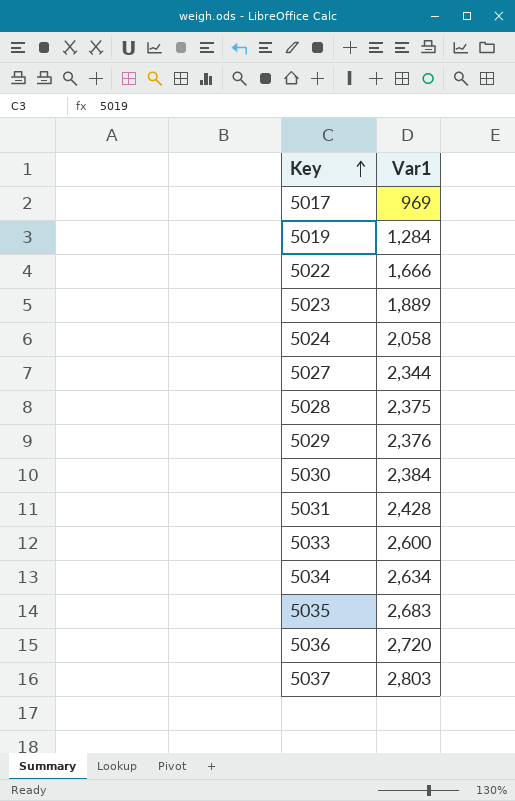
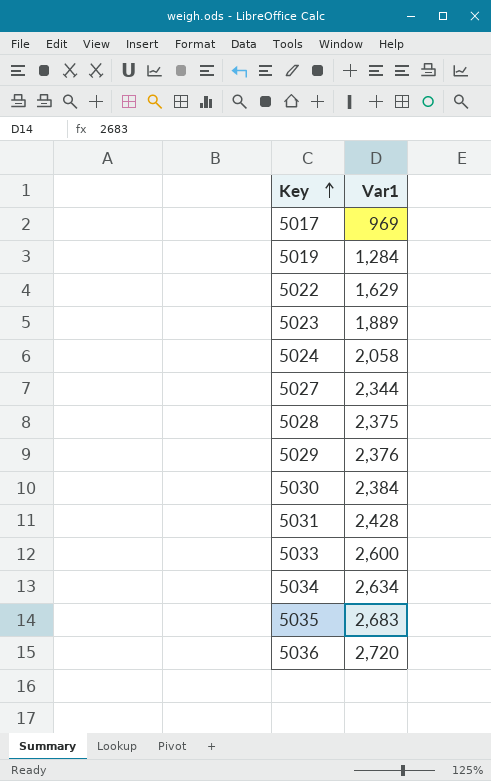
row 5037: 2,803 -> none
5022 | Var1: 1,666 -> 1,629

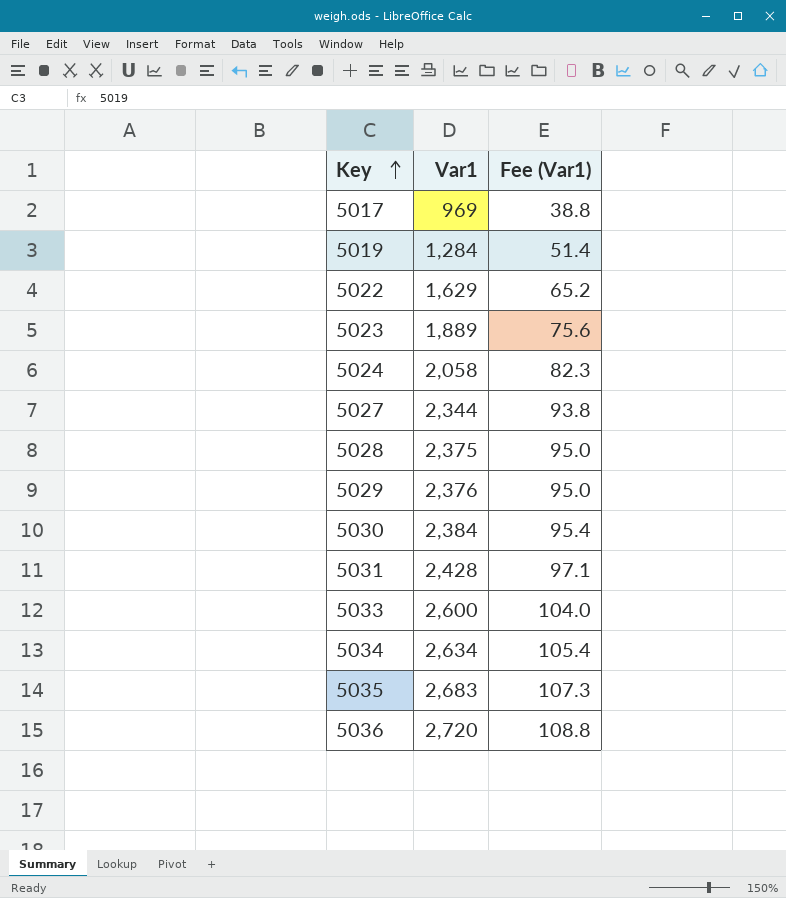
column Fee (Var1) | formula: none -> [Var1] * 0.04

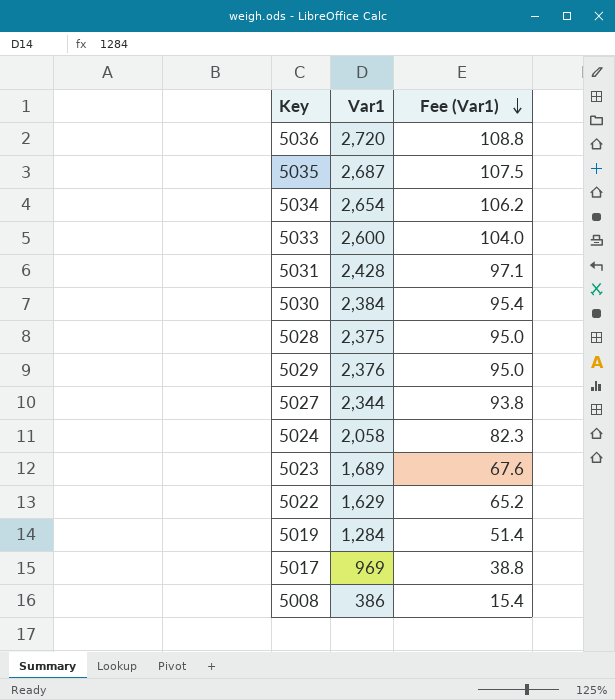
row order: Key ascending -> Fee (Var1) descending
5035 | Var1: 2,683 -> 2,687
5035 | Fee (Var1): 107.3 -> 107.5
5034 | Var1: 2,634 -> 2,654
5034 | Fee (Var1): 105.4 -> 106.2
5023 | Var1: 1,889 -> 1,689
5023 | Fee (Var1): 75.6 -> 67.6
row 5008: none -> 386 | 15.4

